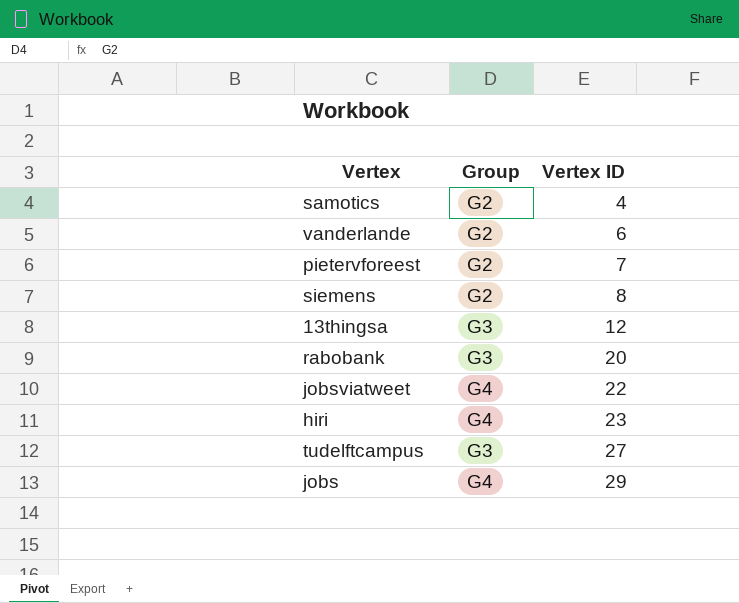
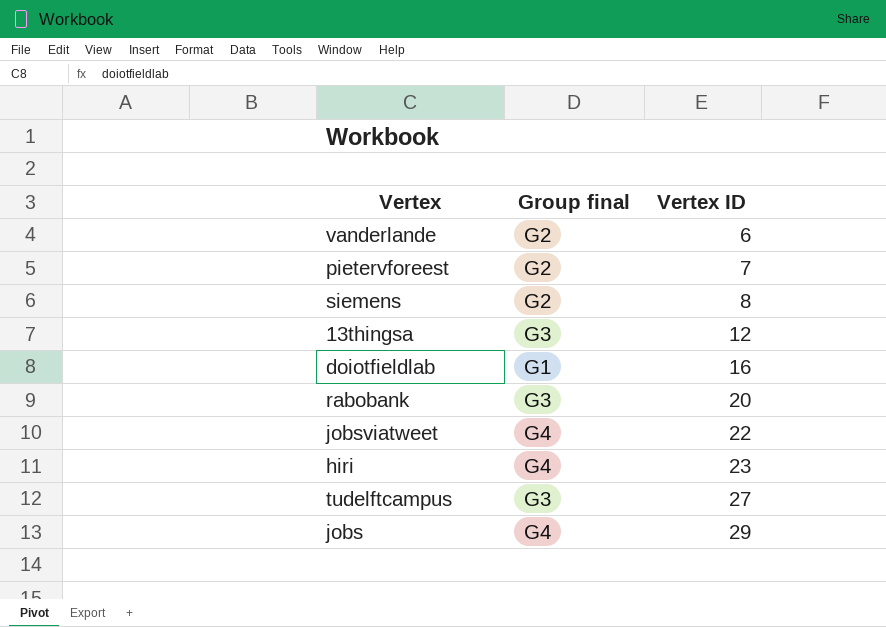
column name: Group -> Group final
row samotics: G2 | 4 -> none
row doiotfieldlab: none -> G1 | 16

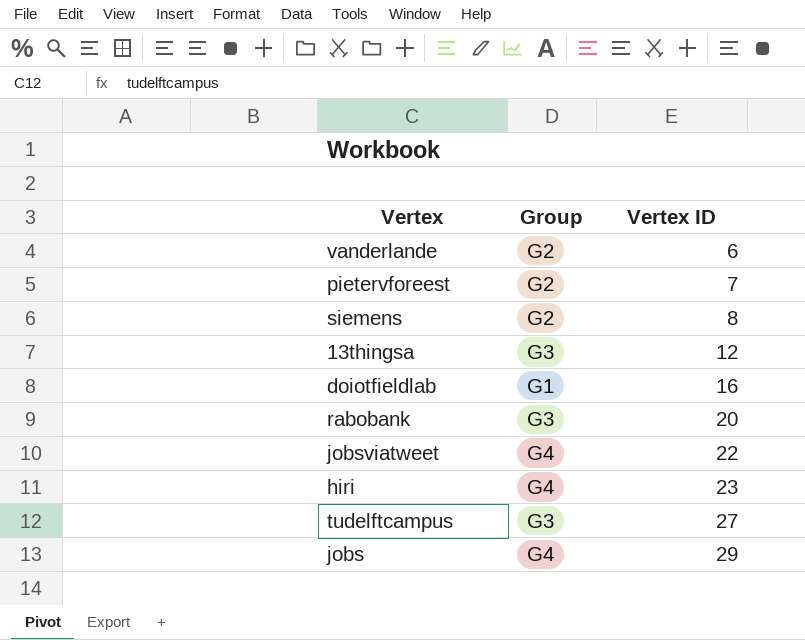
column name: Group final -> Group

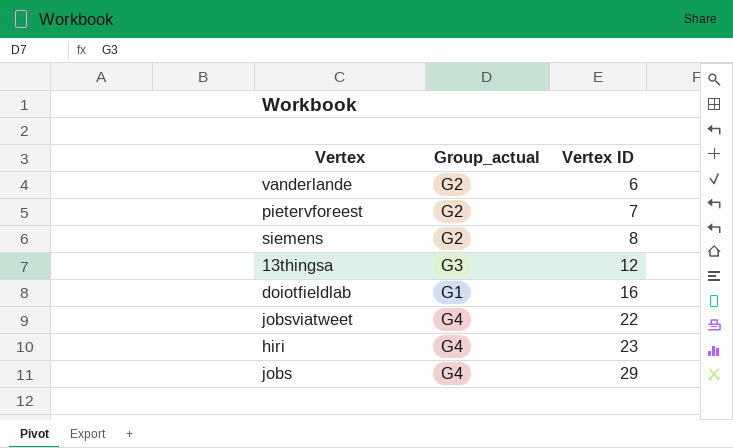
column name: Group -> Group_actual
row rabobank: G3 | 20 -> none
row tudelftcampus: G3 | 27 -> none

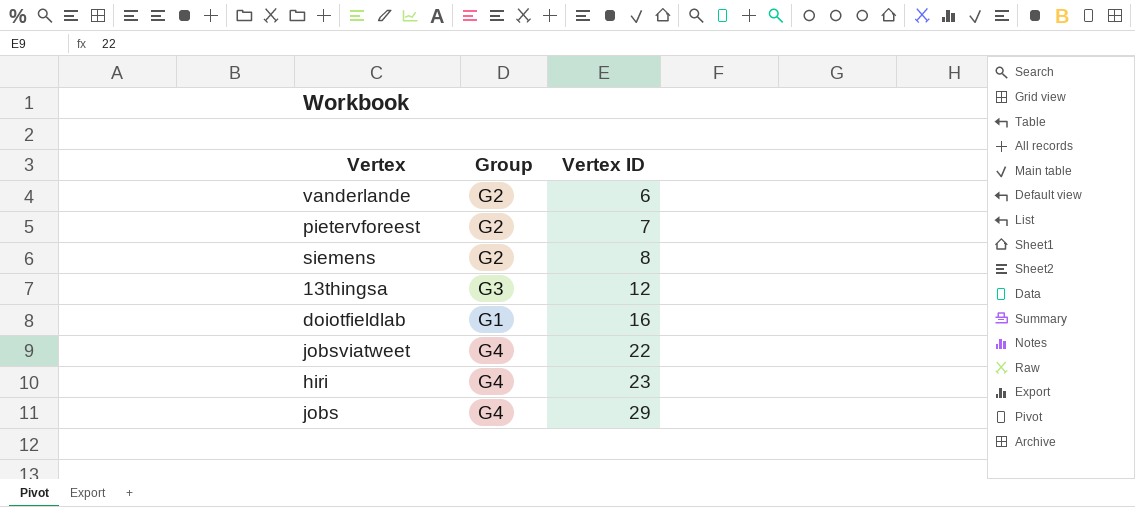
column name: Group_actual -> Group

